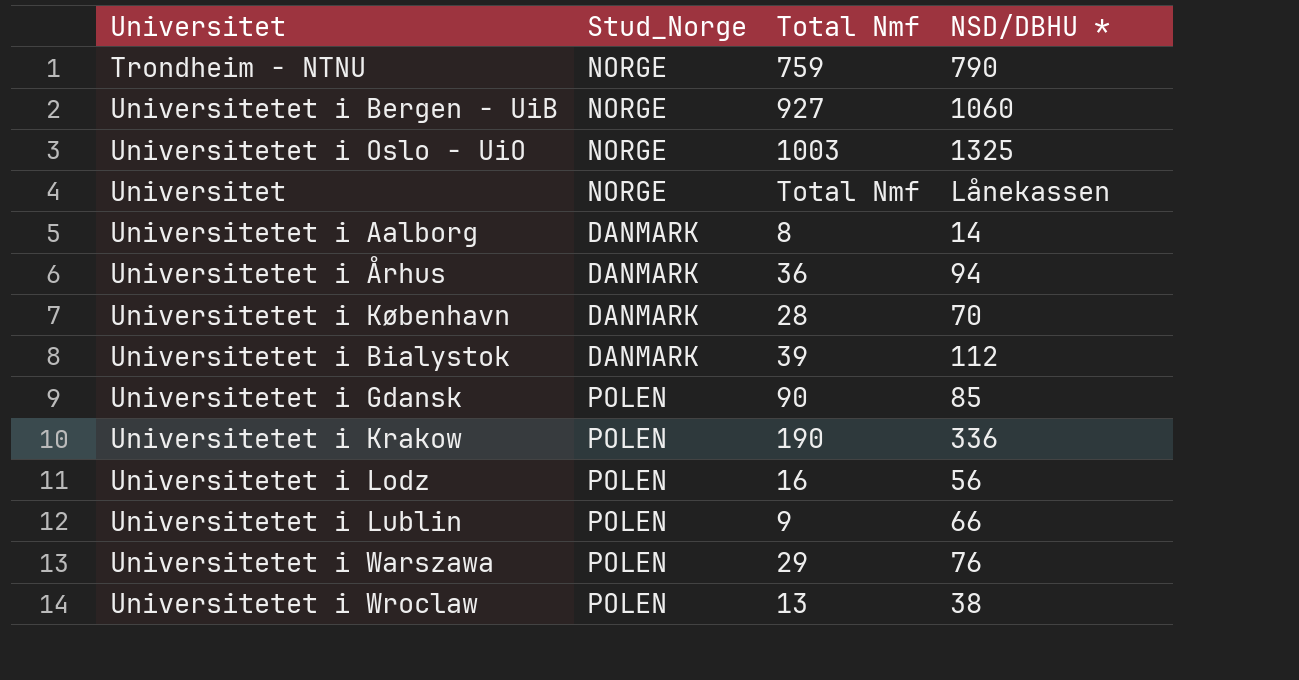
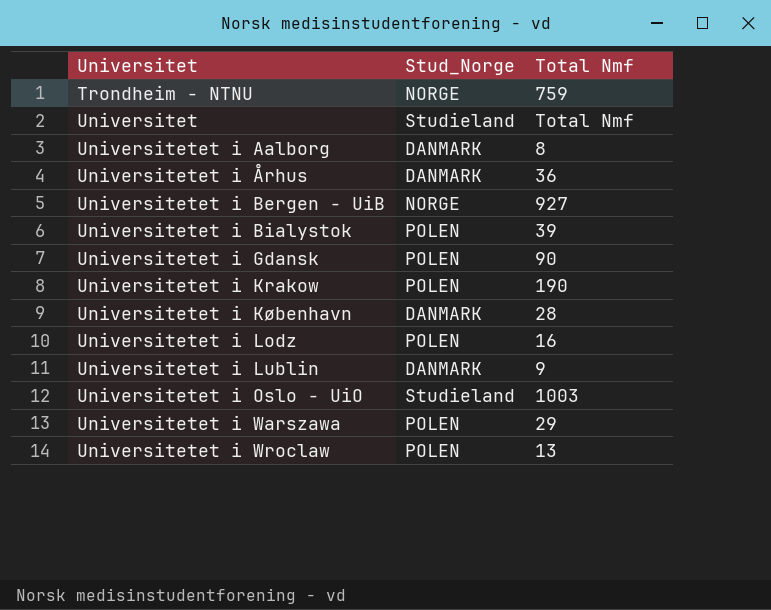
row order: none -> Universitet ascending
column NSD/DBHU * | position: 4 -> none
Universitet | Stud_Norge: NORGE -> Studieland
Universitetet i Bialystok | Stud_Norge: DANMARK -> POLEN
Universitetet i Lublin | Stud_Norge: POLEN -> DANMARK
Universitetet i Oslo - UiO | Stud_Norge: NORGE -> Studieland

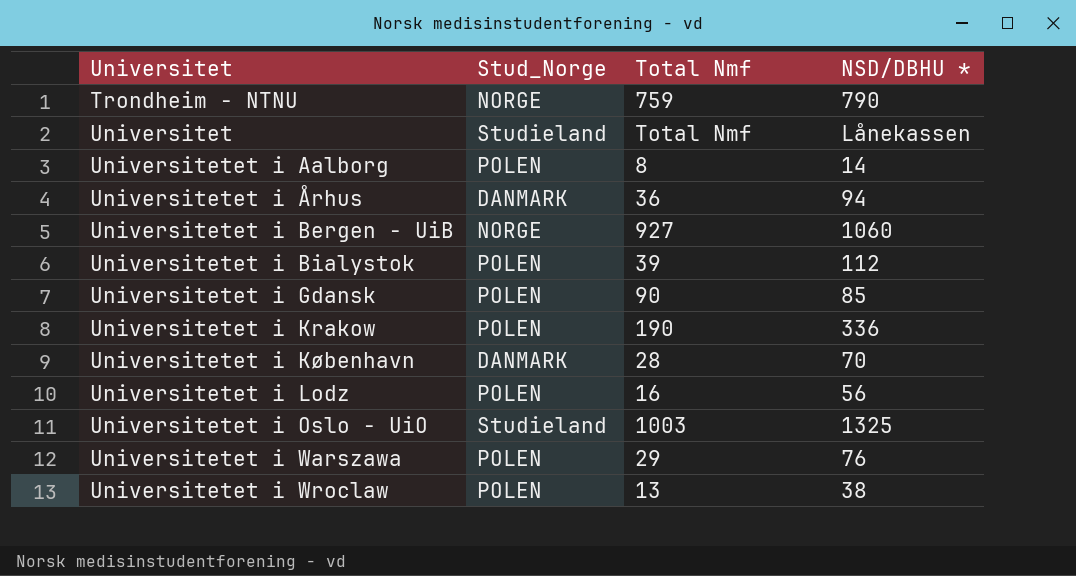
column NSD/DBHU * | position: none -> 4
row Universitetet i Lublin: DANMARK | 9 -> none
Universitetet i Aalborg | Stud_Norge: DANMARK -> POLEN

